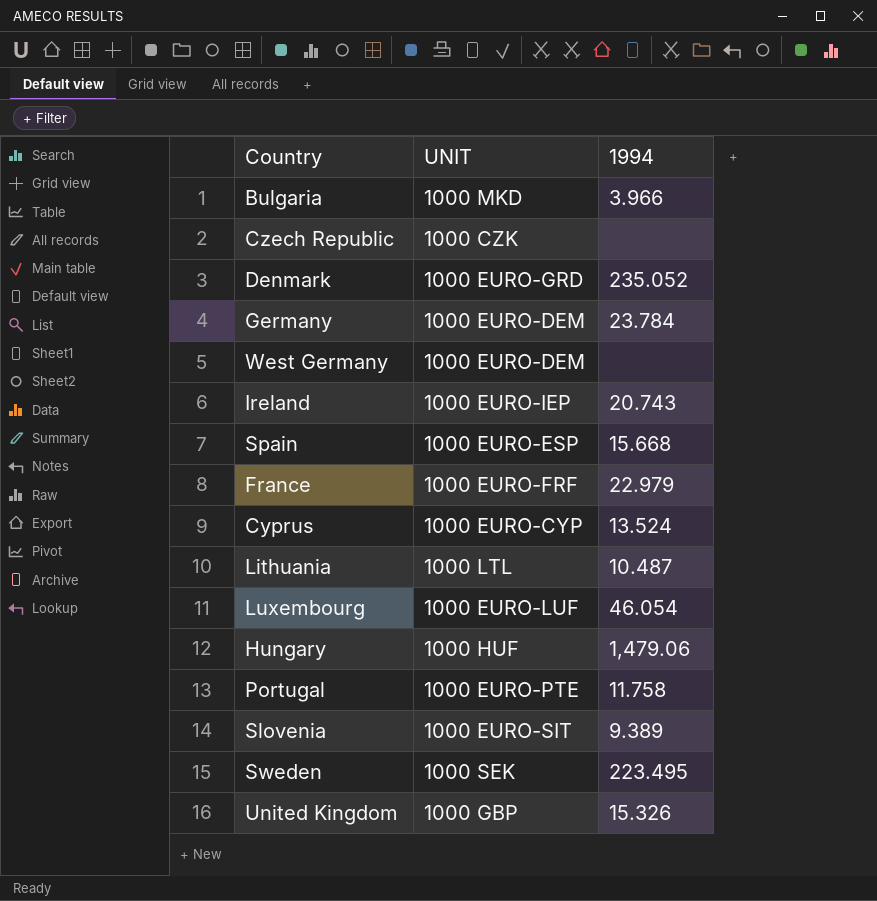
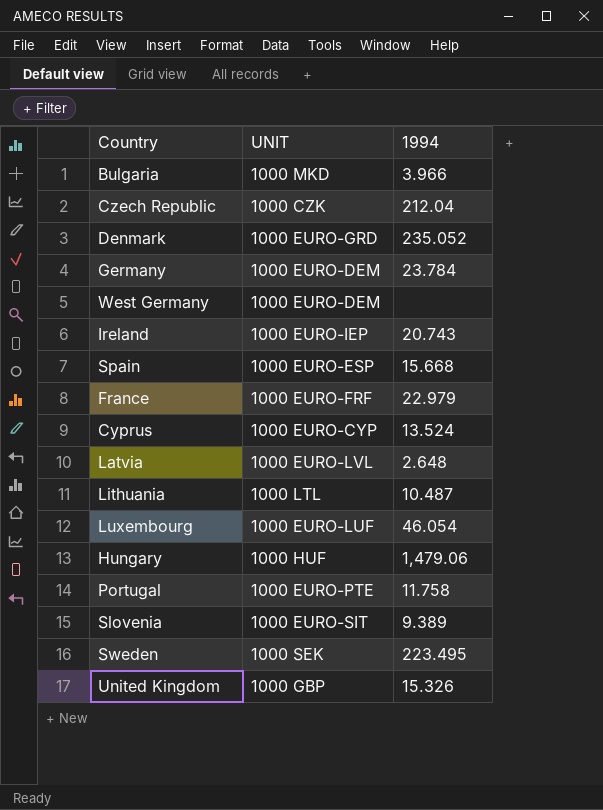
Czech Republic | 1994: none -> 212.04
row Latvia: none -> 1000 EURO-LVL | 2.648

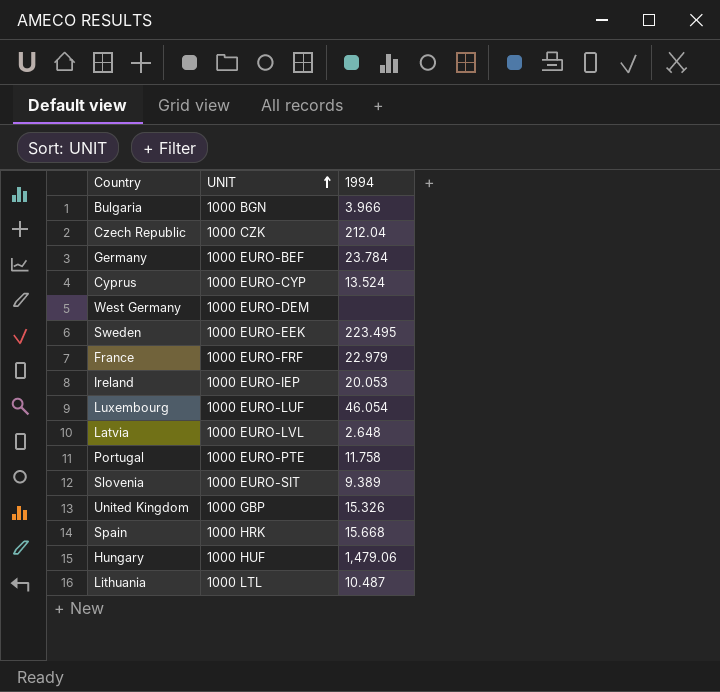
row order: none -> UNIT ascending
row Denmark: 1000 EURO-GRD | 235.052 -> none
Bulgaria | UNIT: 1000 MKD -> 1000 BGN
Germany | UNIT: 1000 EURO-DEM -> 1000 EURO-BEF
Sweden | UNIT: 1000 SEK -> 1000 EURO-EEK
Ireland | 1994: 20.743 -> 20.053
Spain | UNIT: 1000 EURO-ESP -> 1000 HRK

